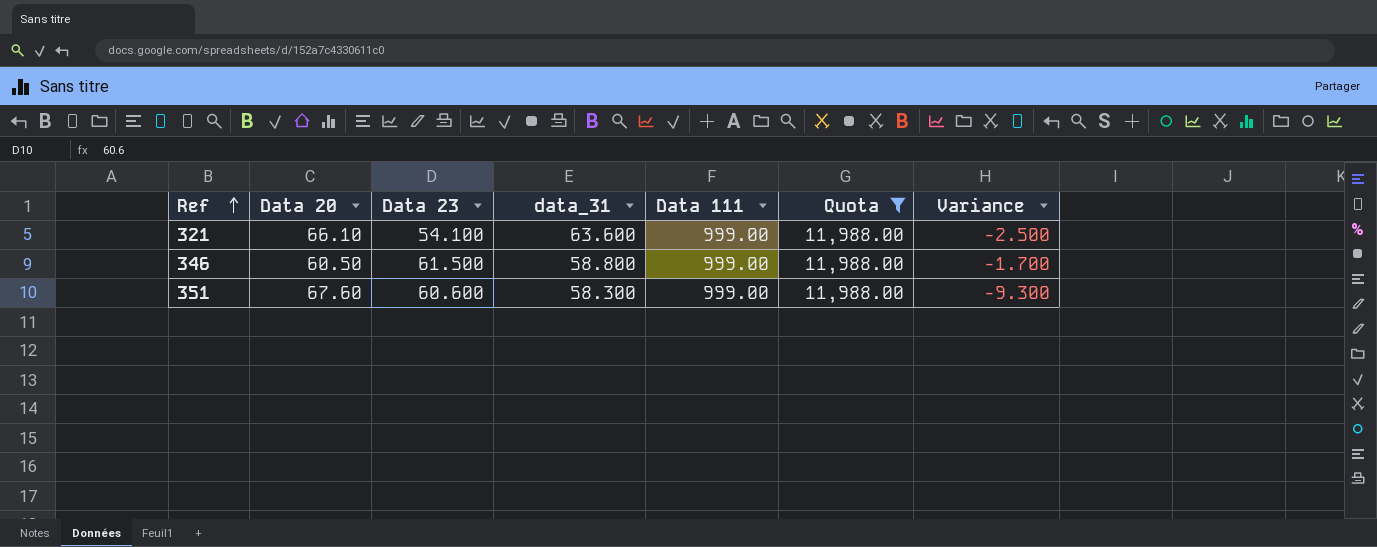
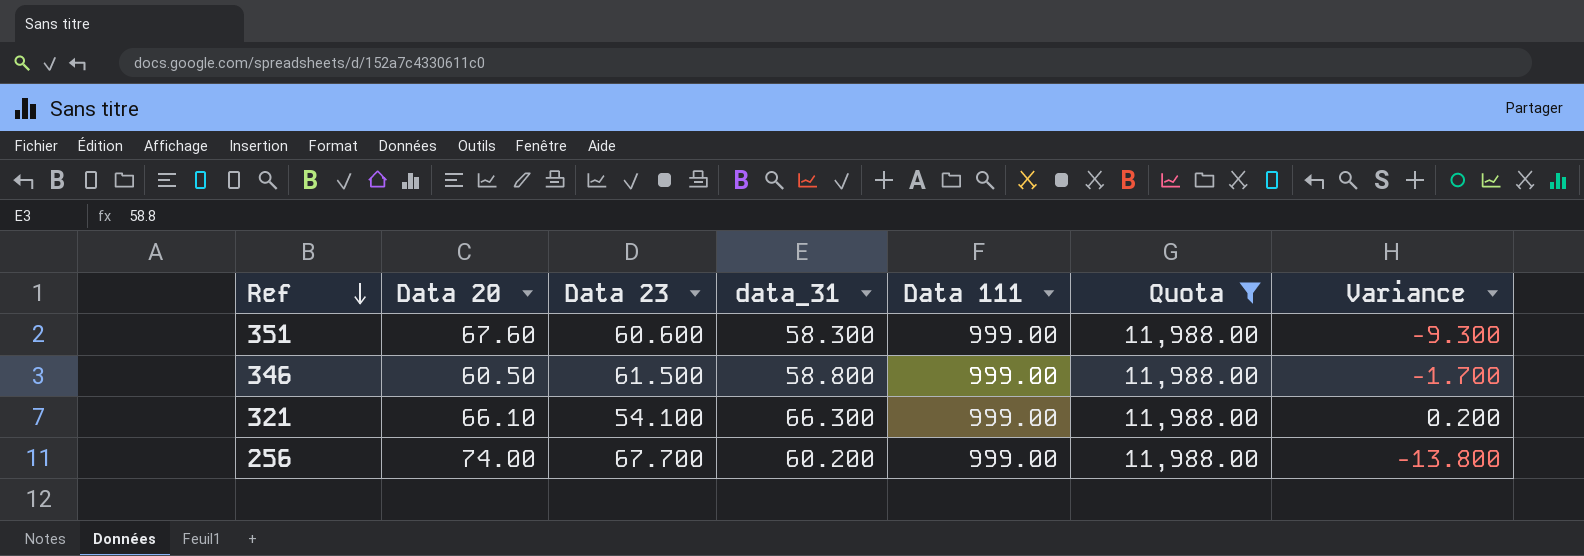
row order: Ref ascending -> Ref descending
321 | data_31: 63.600 -> 66.300
321 | Variance: -2.500 -> 0.200
row 256: none -> 74.00 | 67.700 | 60.200 | 999.00 | 11,988.00 | -13.800

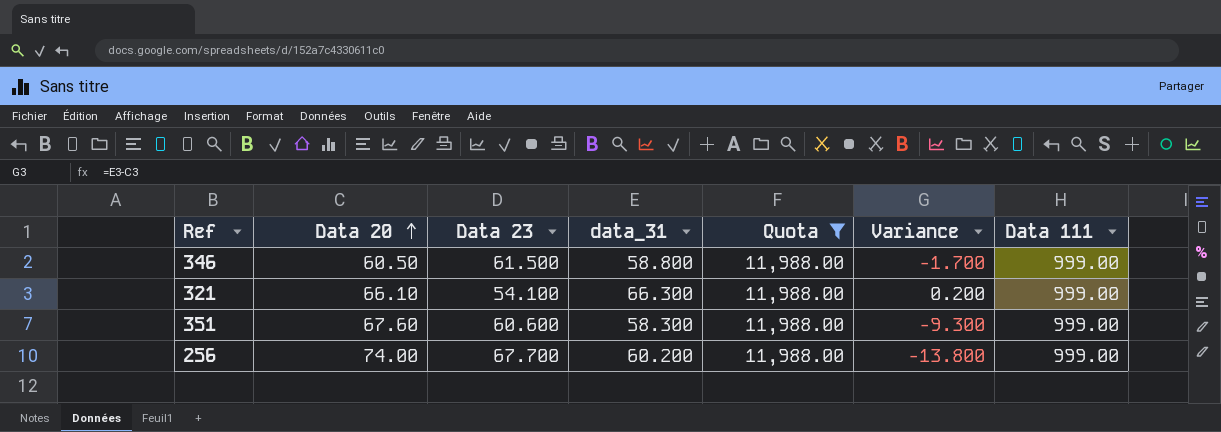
row order: Ref descending -> Data 20 ascending
column Data 111 | position: 5 -> 7

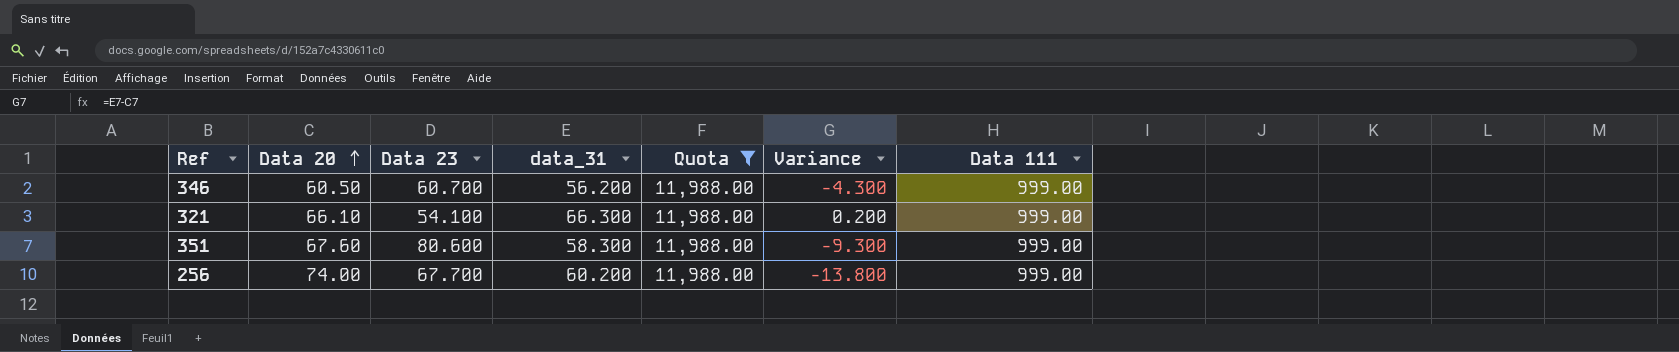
346 | Data 23: 61.500 -> 60.700
346 | data_31: 58.800 -> 56.200
346 | Variance: -1.700 -> -4.300
351 | Data 23: 60.600 -> 80.600

